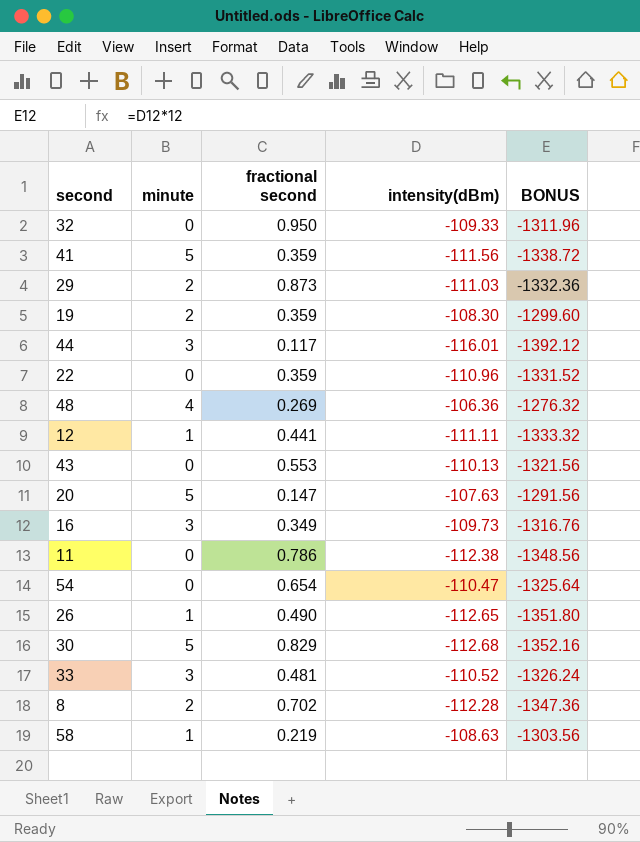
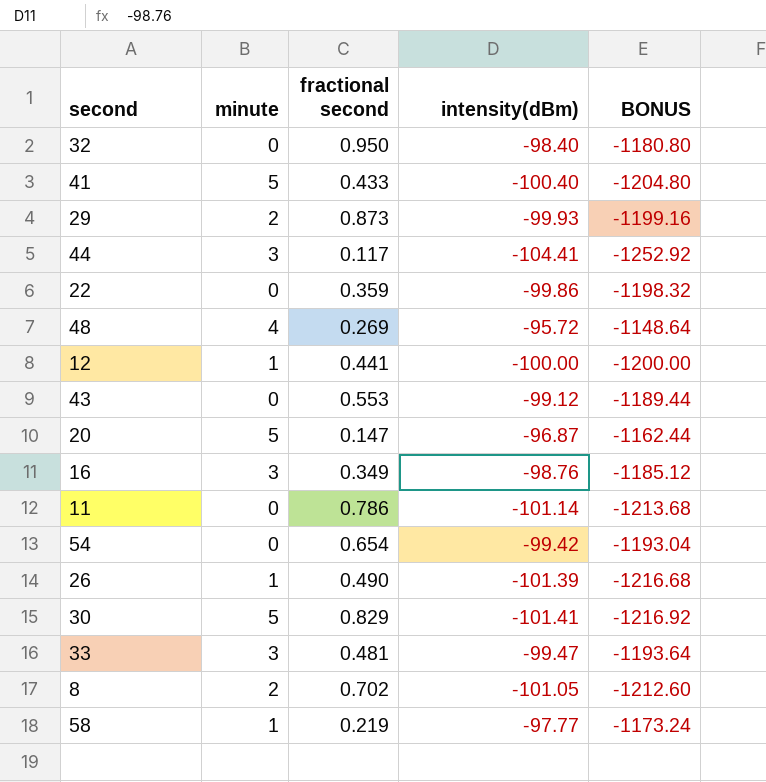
row 19: 2 | 0.359 | -108.30 | -1299.60 -> none
32 | intensity(dBm): -109.33 -> -98.40
32 | BONUS: -1311.96 -> -1180.80
41 | fractional second: 0.359 -> 0.433
41 | intensity(dBm): -111.56 -> -100.40
41 | BONUS: -1338.72 -> -1204.80
29 | intensity(dBm): -111.03 -> -99.93
29 | BONUS: -1332.36 -> -1199.16
44 | intensity(dBm): -116.01 -> -104.41
44 | BONUS: -1392.12 -> -1252.92
22 | intensity(dBm): -110.96 -> -99.86
22 | BONUS: -1331.52 -> -1198.32
48 | intensity(dBm): -106.36 -> -95.72
48 | BONUS: -1276.32 -> -1148.64
12 | intensity(dBm): -111.11 -> -100.00
12 | BONUS: -1333.32 -> -1200.00
43 | intensity(dBm): -110.13 -> -99.12
43 | BONUS: -1321.56 -> -1189.44
20 | intensity(dBm): -107.63 -> -96.87
20 | BONUS: -1291.56 -> -1162.44
16 | intensity(dBm): -109.73 -> -98.76
16 | BONUS: -1316.76 -> -1185.12
11 | intensity(dBm): -112.38 -> -101.14
11 | BONUS: -1348.56 -> -1213.68
54 | intensity(dBm): -110.47 -> -99.42
54 | BONUS: -1325.64 -> -1193.04
26 | intensity(dBm): -112.65 -> -101.39
26 | BONUS: -1351.80 -> -1216.68
30 | intensity(dBm): -112.68 -> -101.41
30 | BONUS: -1352.16 -> -1216.92
33 | intensity(dBm): -110.52 -> -99.47
33 | BONUS: -1326.24 -> -1193.64
8 | intensity(dBm): -112.28 -> -101.05
8 | BONUS: -1347.36 -> -1212.60
58 | intensity(dBm): -108.63 -> -97.77
58 | BONUS: -1303.56 -> -1173.24

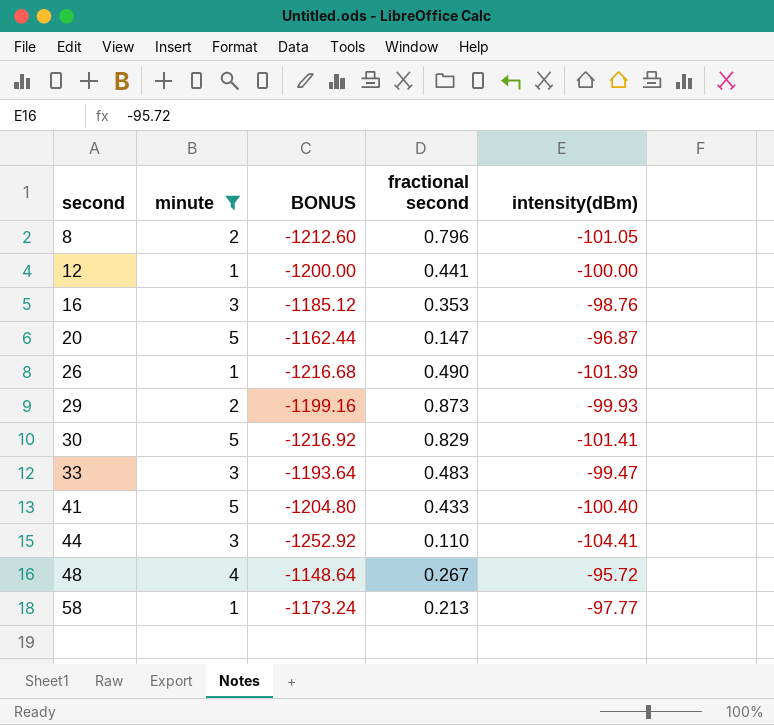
filter: none -> minute != 0
row order: none -> second ascending
column BONUS | position: 5 -> 3
8 | fractional second: 0.702 -> 0.796
16 | fractional second: 0.349 -> 0.353
33 | fractional second: 0.481 -> 0.483
44 | fractional second: 0.117 -> 0.110
48 | fractional second: 0.269 -> 0.267
58 | fractional second: 0.219 -> 0.213

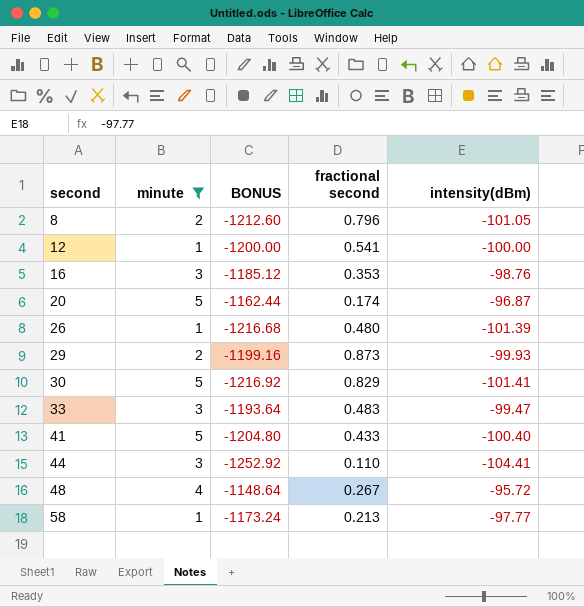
12 | fractional second: 0.441 -> 0.541
20 | fractional second: 0.147 -> 0.174
26 | fractional second: 0.490 -> 0.480

